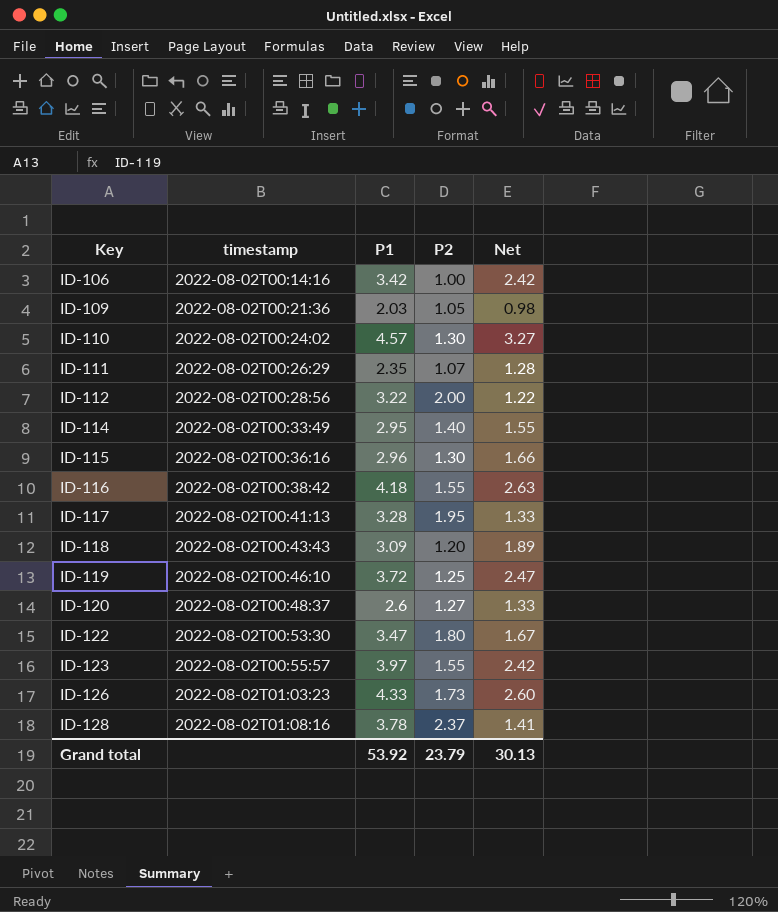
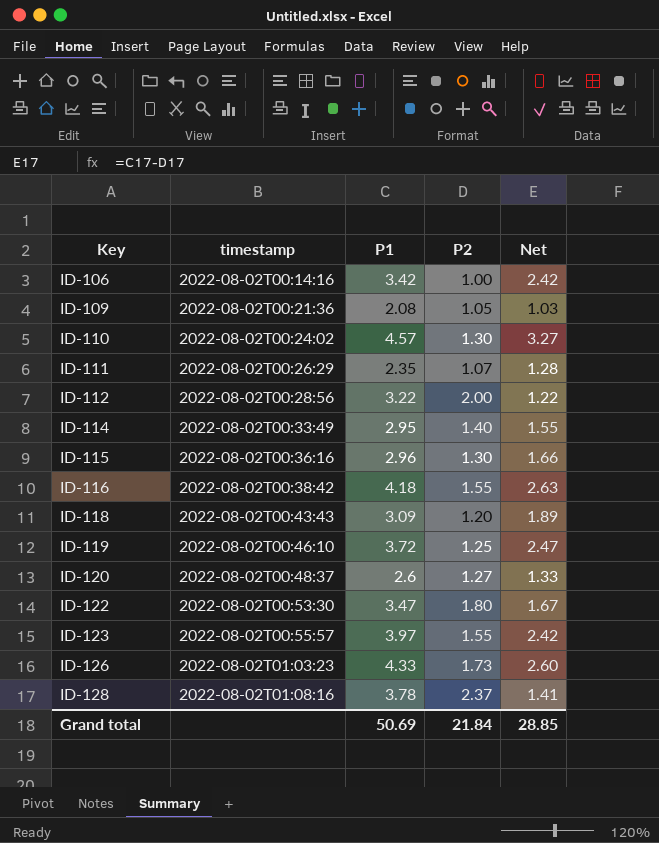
row ID-117: 2022-08-02T00:41:13 | 3.28 | 1.95 | 1.33 -> none
ID-109 | P1: 2.03 -> 2.08
ID-109 | Net: 0.98 -> 1.03
Grand total | P1: 53.92 -> 50.69
Grand total | P2: 23.79 -> 21.84
Grand total | Net: 30.13 -> 28.85

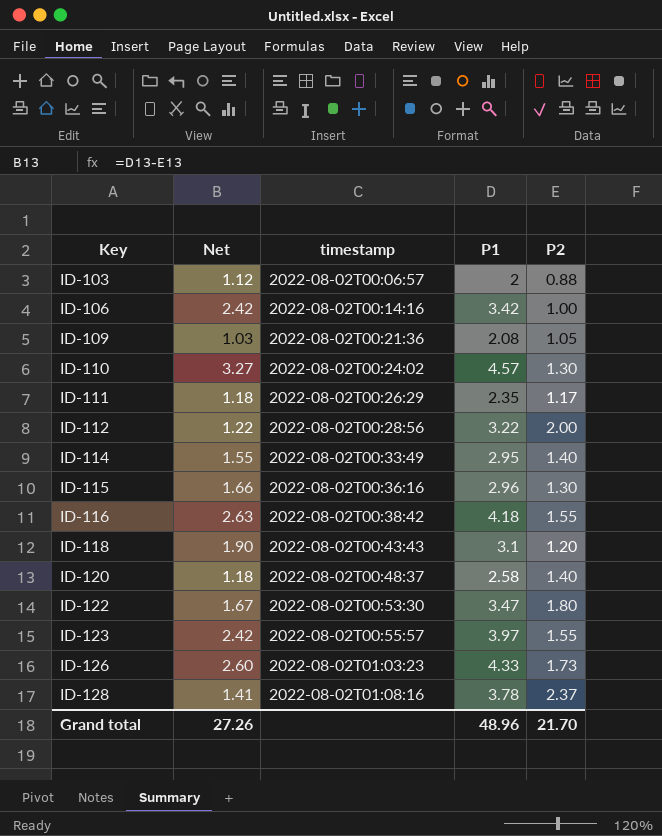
column Net | position: 5 -> 2
row ID-119: 2022-08-02T00:46:10 | 3.72 | 1.25 | 2.47 -> none
row ID-103: none -> 1.12 | 2022-08-02T00:06:57 | 2 | 0.88
ID-111 | Net: 1.28 -> 1.18
ID-111 | P2: 1.07 -> 1.17
ID-118 | Net: 1.89 -> 1.90
ID-118 | P1: 3.09 -> 3.1
ID-120 | Net: 1.33 -> 1.18
ID-120 | P1: 2.6 -> 2.58
ID-120 | P2: 1.27 -> 1.40
Grand total | Net: 28.85 -> 27.26
Grand total | P1: 50.69 -> 48.96
Grand total | P2: 21.84 -> 21.70

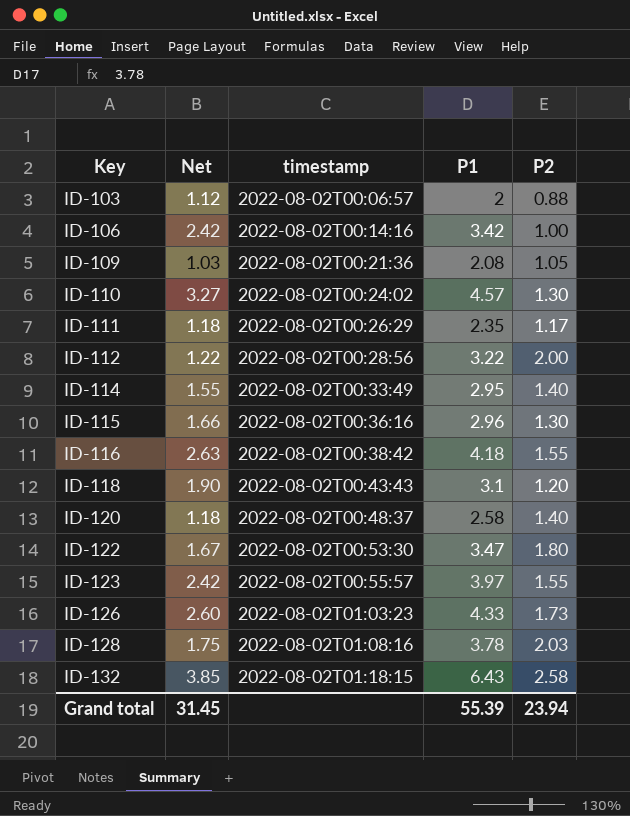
ID-128 | Net: 1.41 -> 1.75
ID-128 | P2: 2.37 -> 2.03
row ID-132: none -> 3.85 | 2022-08-02T01:18:15 | 6.43 | 2.58
Grand total | Net: 27.26 -> 31.45
Grand total | P1: 48.96 -> 55.39
Grand total | P2: 21.70 -> 23.94

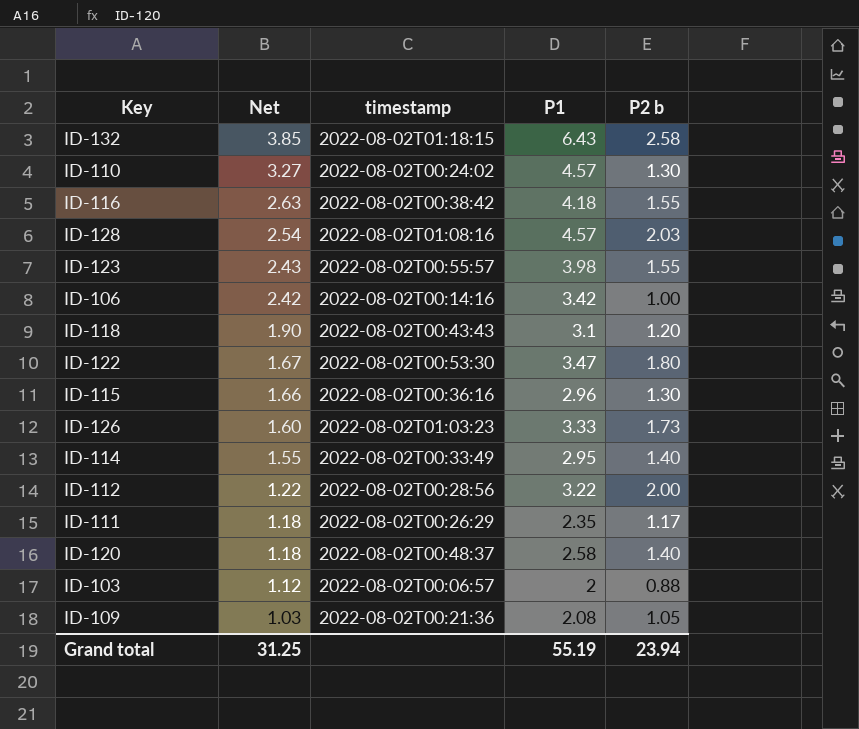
row order: Key ascending -> Net descending
column name: P2 -> P2 b
ID-128 | Net: 1.75 -> 2.54
ID-128 | P1: 3.78 -> 4.57
ID-123 | Net: 2.42 -> 2.43
ID-123 | P1: 3.97 -> 3.98
ID-126 | Net: 2.60 -> 1.60
ID-126 | P1: 4.33 -> 3.33
Grand total | Net: 31.45 -> 31.25
Grand total | P1: 55.39 -> 55.19

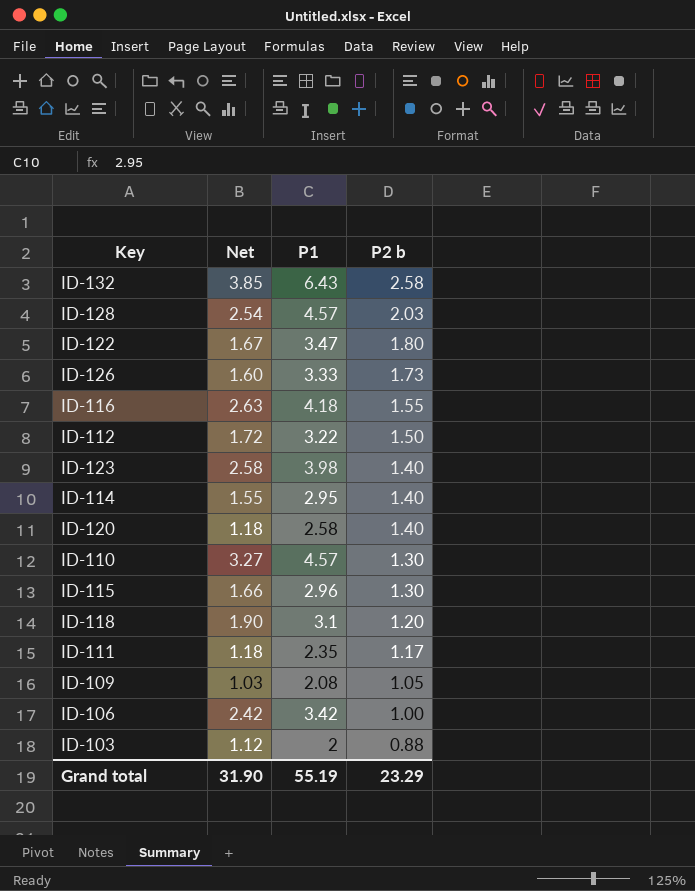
row order: Net descending -> P2 b descending
column timestamp | position: 3 -> none
ID-112 | Net: 1.22 -> 1.72
ID-112 | P2 b: 2.00 -> 1.50
ID-123 | Net: 2.43 -> 2.58
ID-123 | P2 b: 1.55 -> 1.40
Grand total | Net: 31.25 -> 31.90
Grand total | P2 b: 23.94 -> 23.29

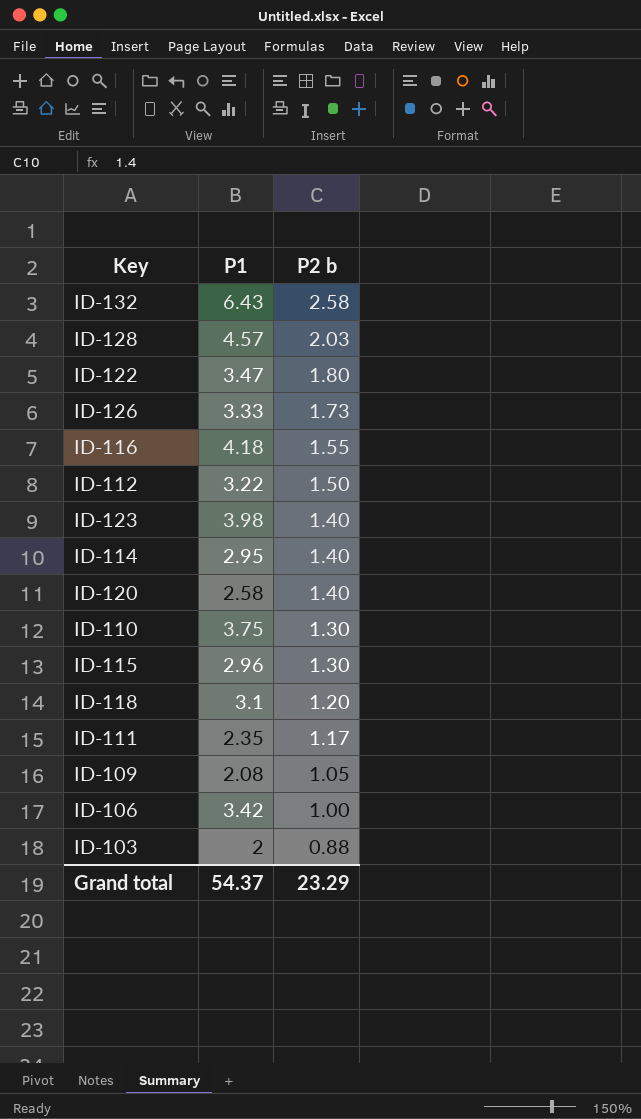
column Net | formula: [P1] - [P2 b] -> none
ID-110 | P1: 4.57 -> 3.75
Grand total | P1: 55.19 -> 54.37

